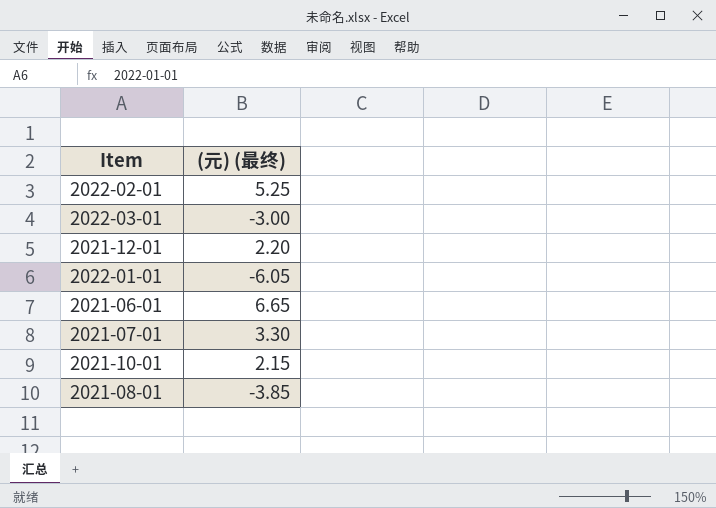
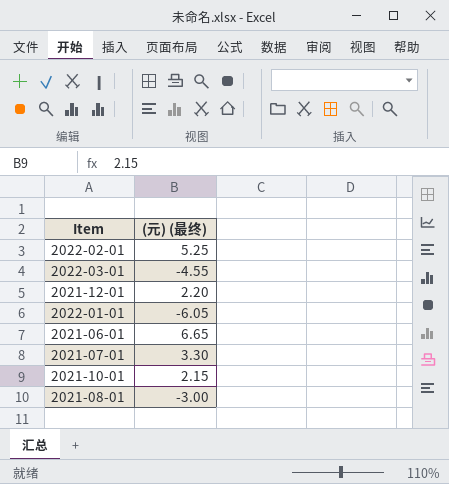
2022-03-01 | (元) (最终): -3.00 -> -4.55
2021-08-01 | (元) (最终): -3.85 -> -3.00

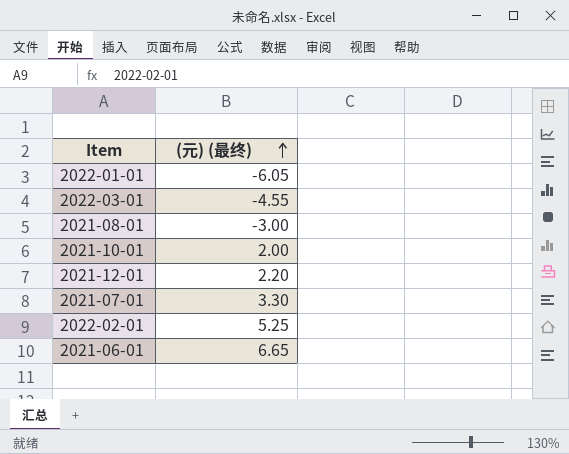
row order: none -> (元) (最终) ascending
2021-10-01 | (元) (最终): 2.15 -> 2.00

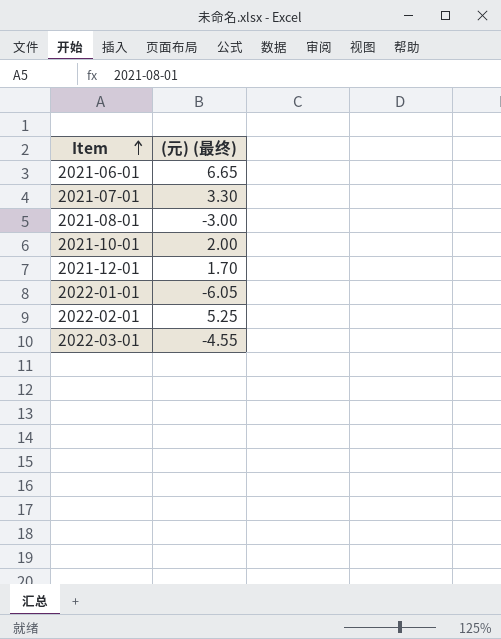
row order: (元) (最终) ascending -> Item ascending
2021-12-01 | (元) (最终): 2.20 -> 1.70

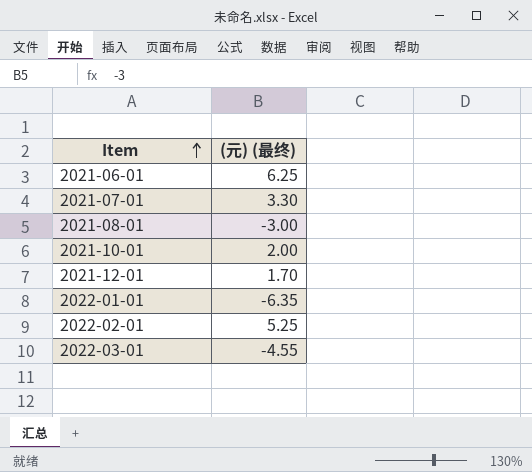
2021-06-01 | (元) (最终): 6.65 -> 6.25
2022-01-01 | (元) (最终): -6.05 -> -6.35

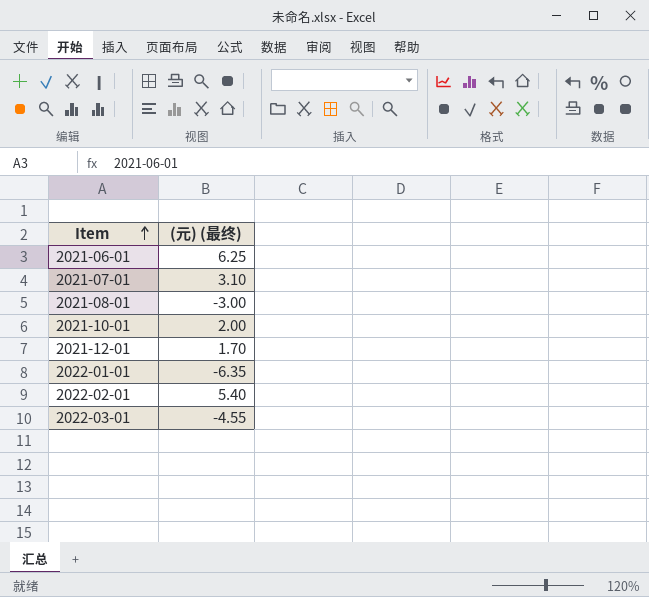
2021-07-01 | (元) (最终): 3.30 -> 3.10
2022-02-01 | (元) (最终): 5.25 -> 5.40

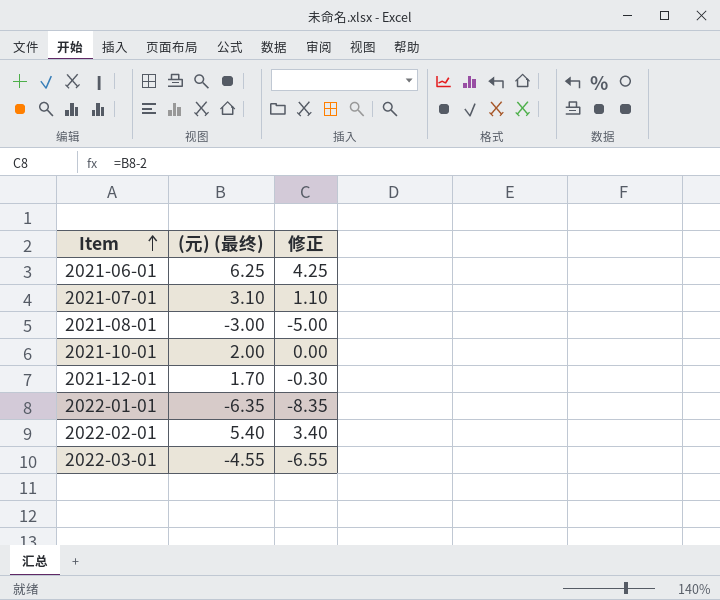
column 修正 | formula: none -> [(元) (最终)] - 2

